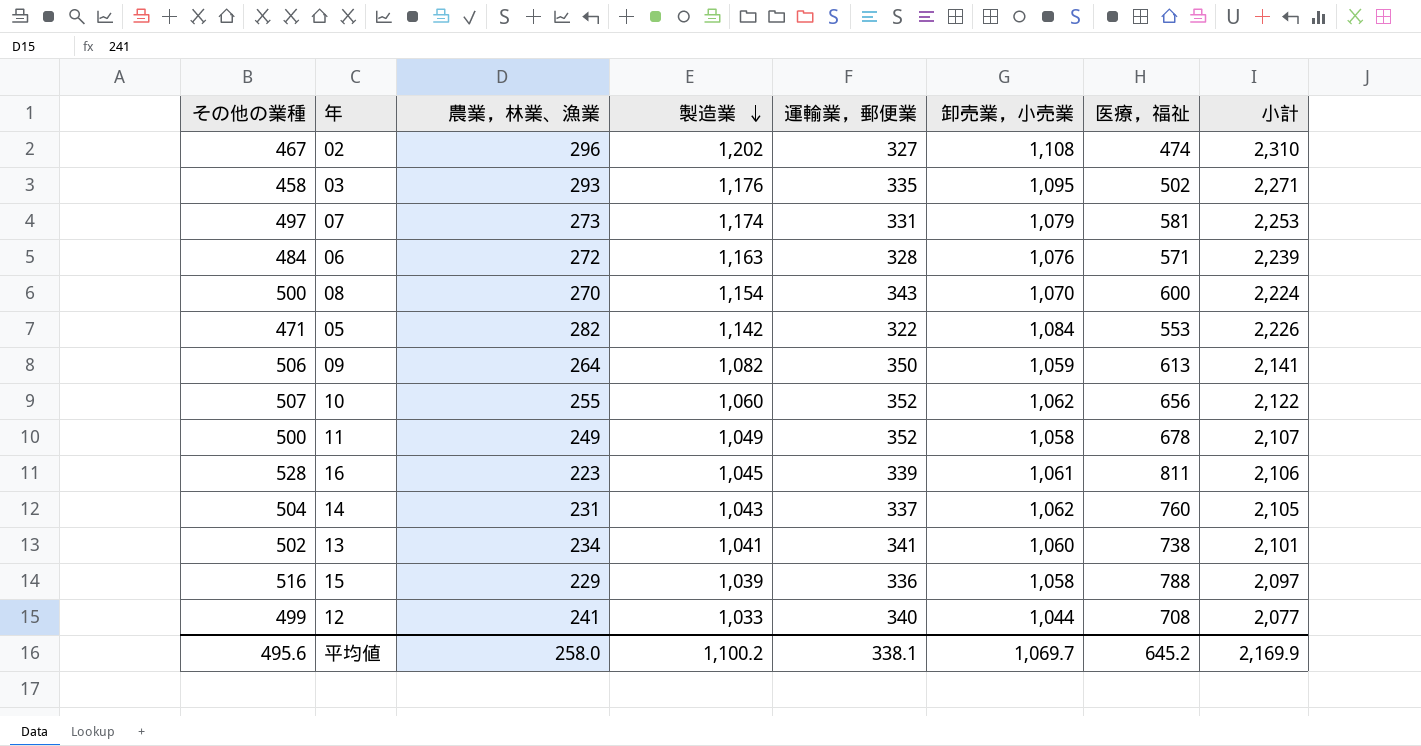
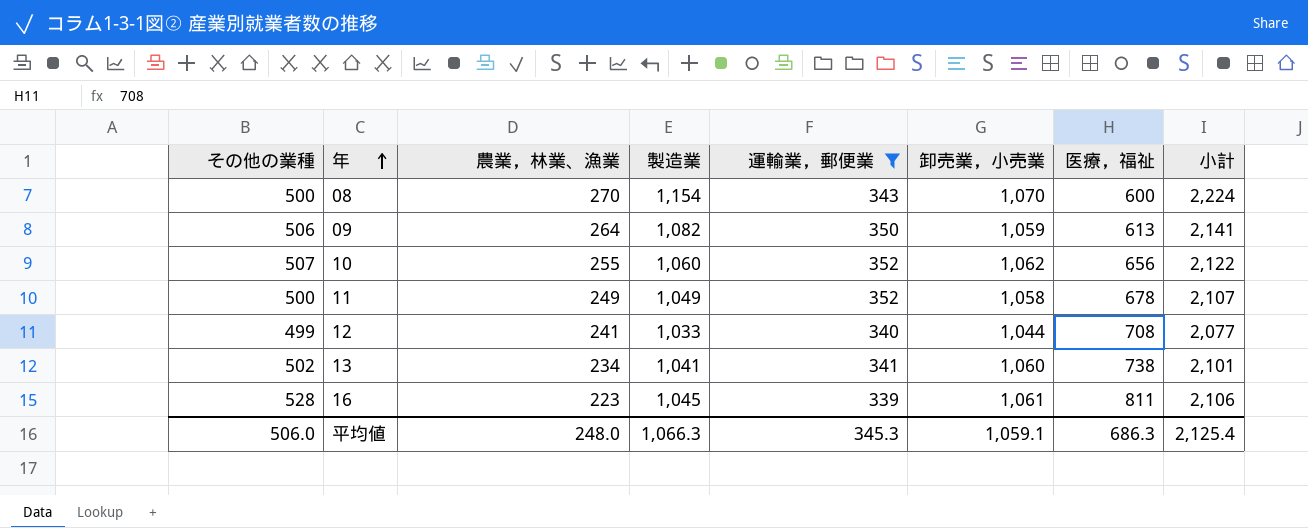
filter: none -> 運輸業，郵便業 >= 339
row order: 製造業 descending -> 年 ascending
平均値 | その他の業種: 495.6 -> 506.0
平均値 | 農業，林業、漁業: 258.0 -> 248.0
平均値 | 製造業: 1,100.2 -> 1,066.3
平均値 | 運輸業，郵便業: 338.1 -> 345.3
平均値 | 卸売業，小売業: 1,069.7 -> 1,059.1
平均値 | 医療，福祉: 645.2 -> 686.3
平均値 | 小計: 2,169.9 -> 2,125.4

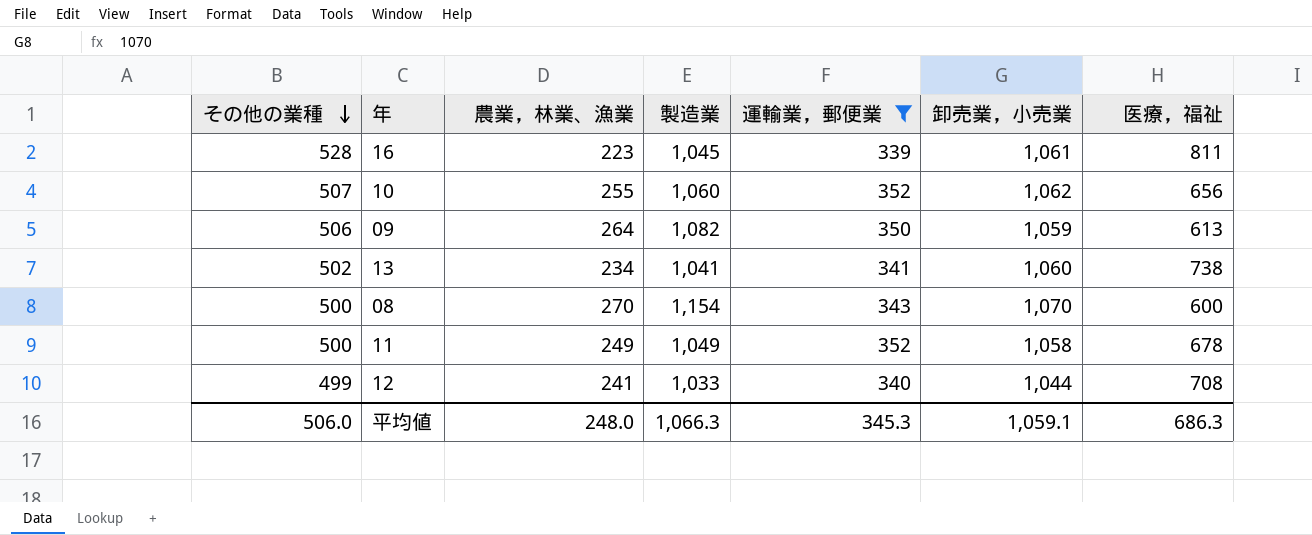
row order: 年 ascending -> その他の業種 descending
column 小計 | formula: [製造業] + [卸売業，小売業] -> none

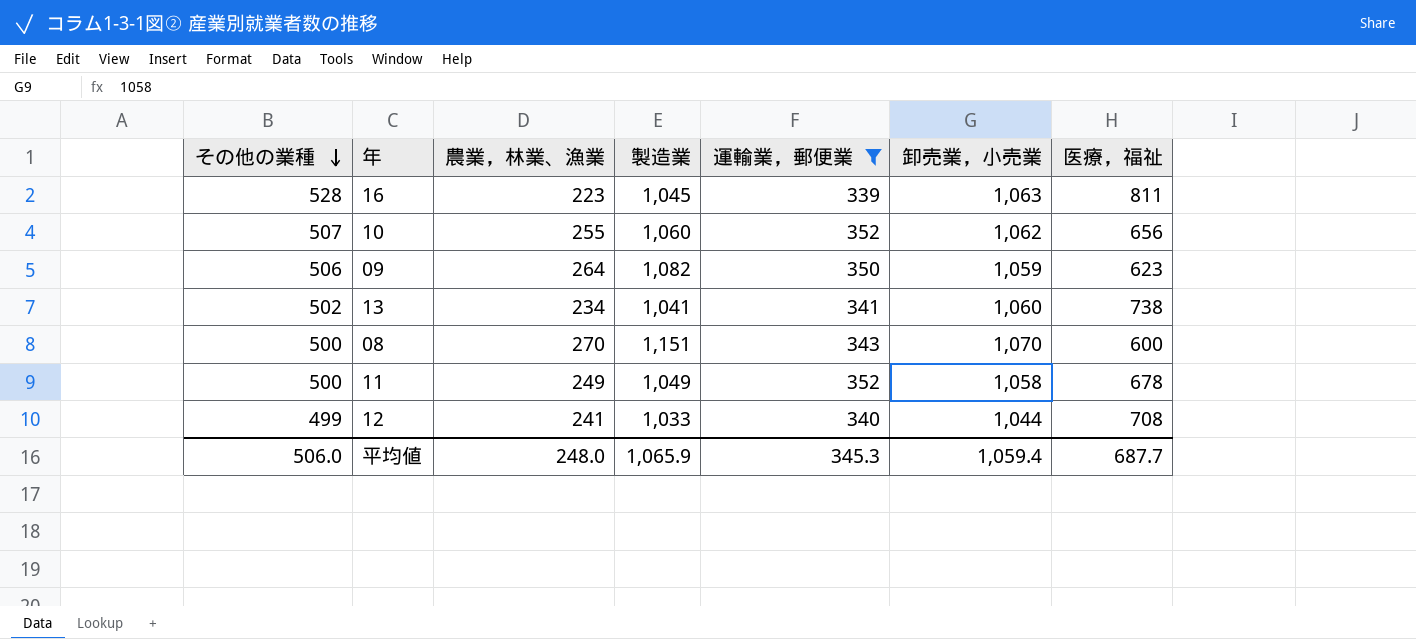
16 | 卸売業，小売業: 1,061 -> 1,063
09 | 医療，福祉: 613 -> 623
08 | 製造業: 1,154 -> 1,151
平均値 | 製造業: 1,066.3 -> 1,065.9
平均値 | 卸売業，小売業: 1,059.1 -> 1,059.4
平均値 | 医療，福祉: 686.3 -> 687.7

